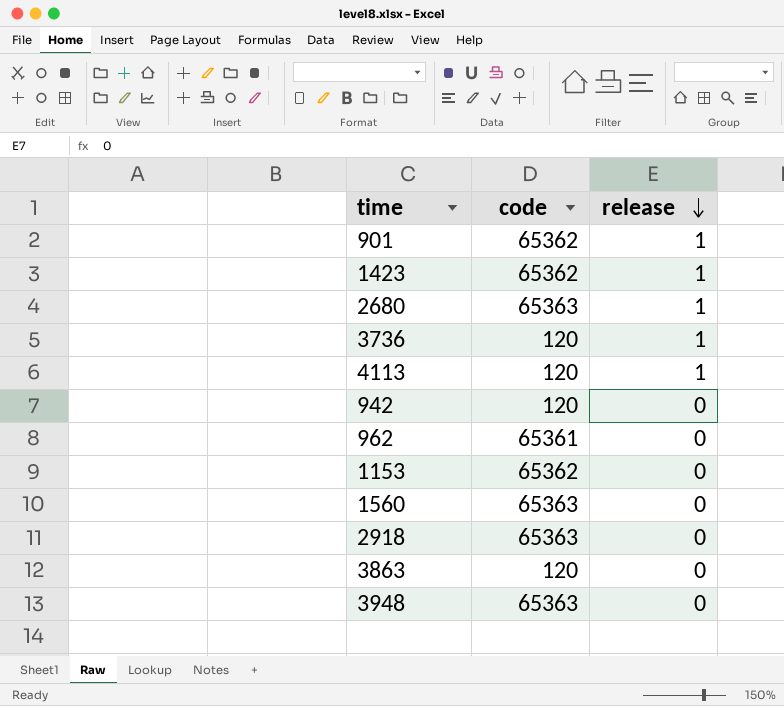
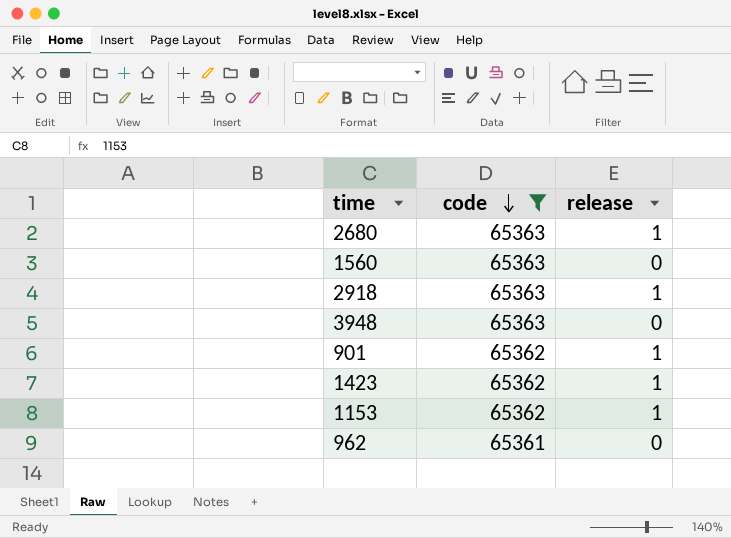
filter: none -> code != 120
row order: release descending -> code descending
2918 | release: 0 -> 1
1153 | release: 0 -> 1

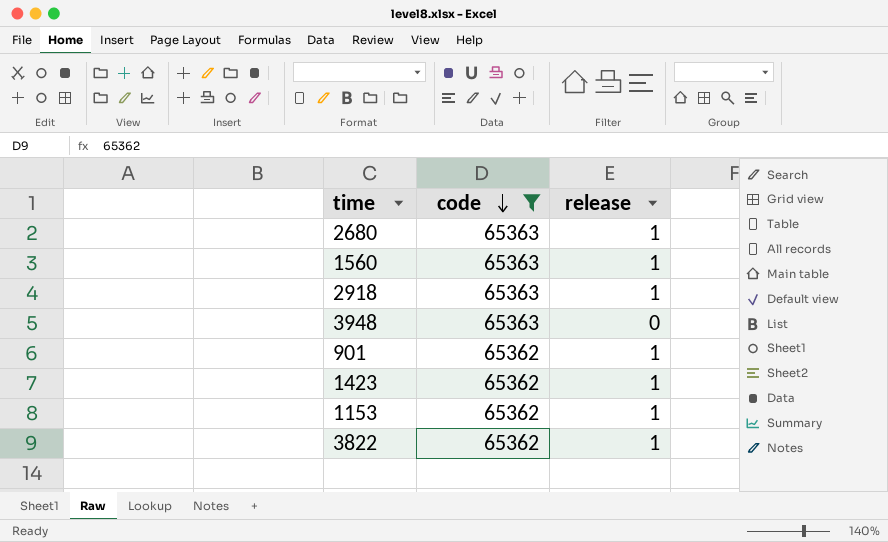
row 962: 65361 | 0 -> none
1560 | release: 0 -> 1
row 3822: none -> 65362 | 1

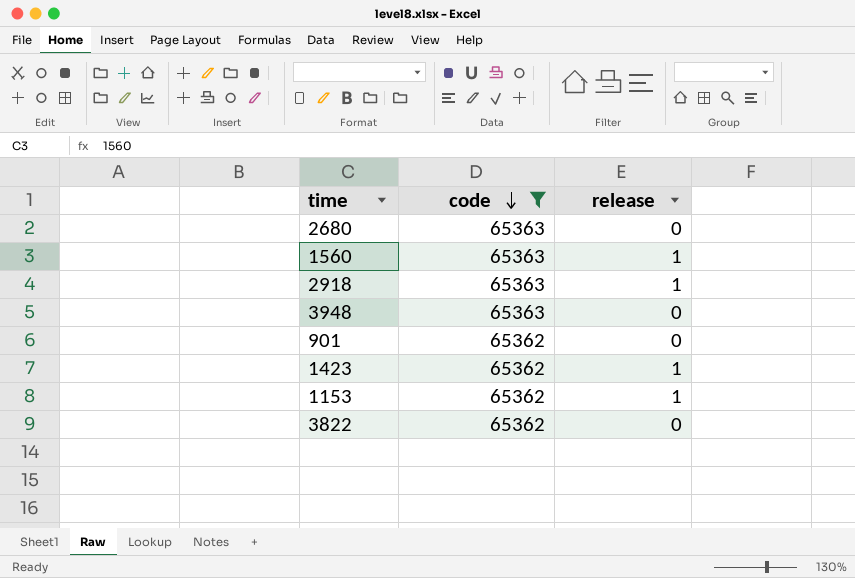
2680 | release: 1 -> 0
901 | release: 1 -> 0
3822 | release: 1 -> 0

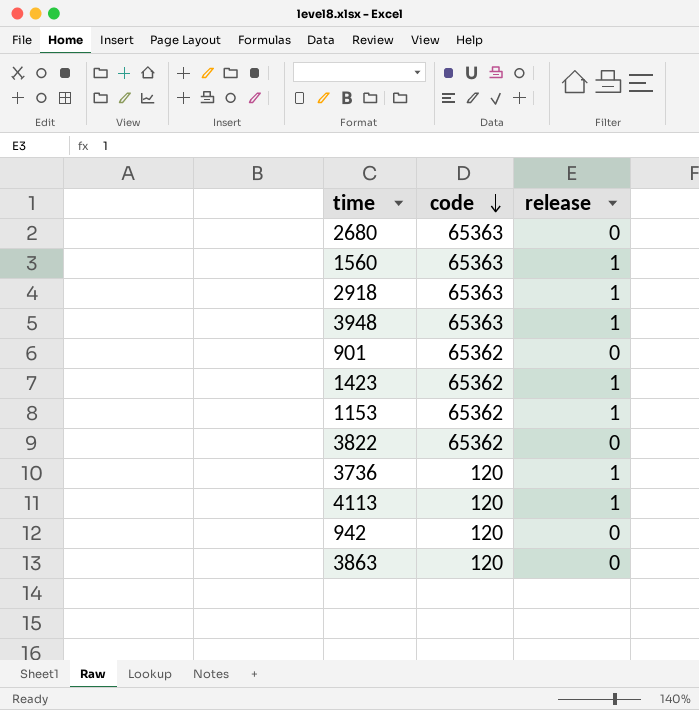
filter: code != 120 -> none
3948 | release: 0 -> 1

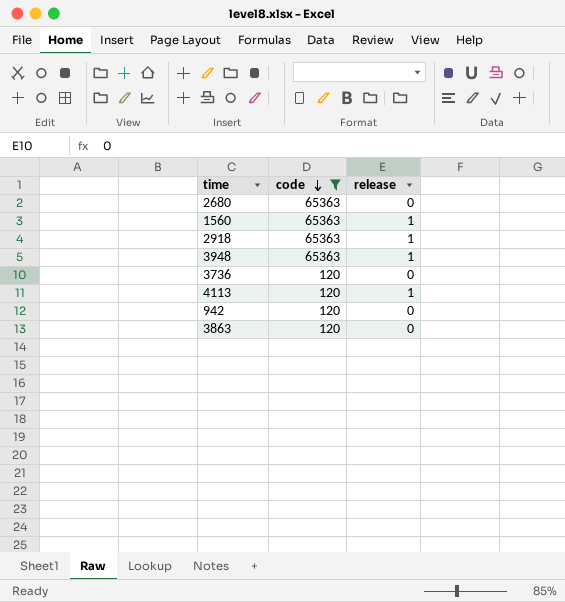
filter: none -> code != 65362
3736 | release: 1 -> 0

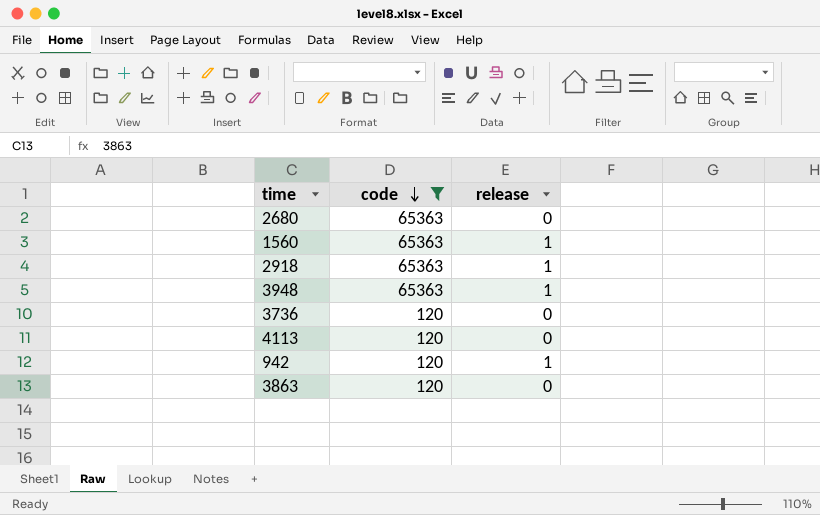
4113 | release: 1 -> 0
942 | release: 0 -> 1

